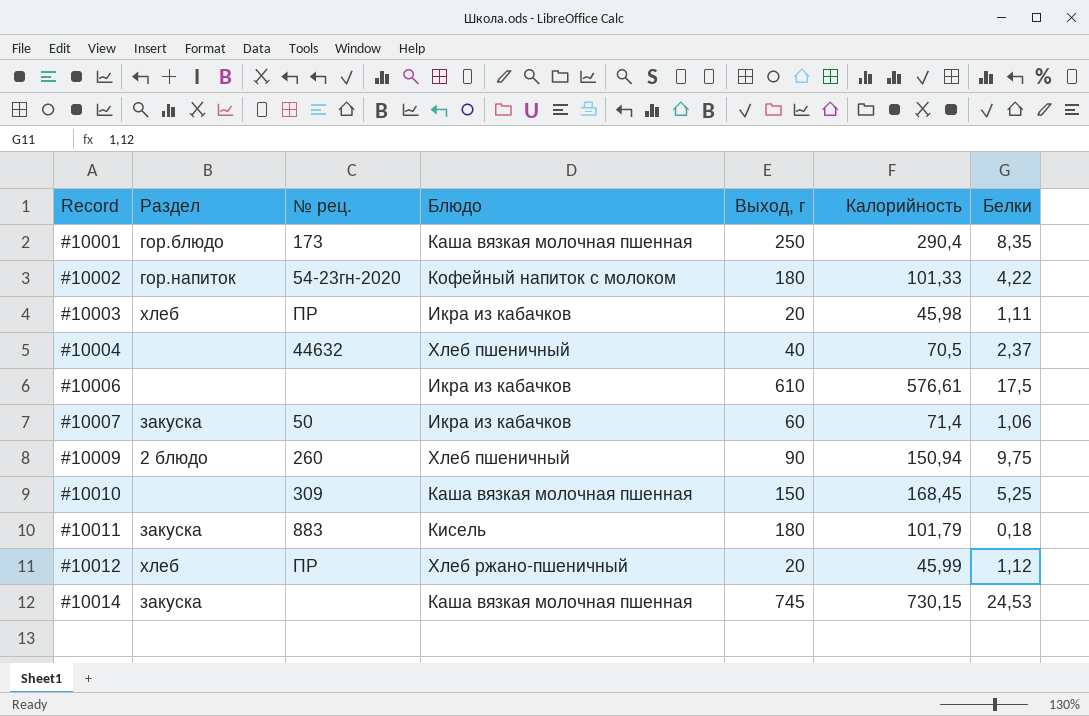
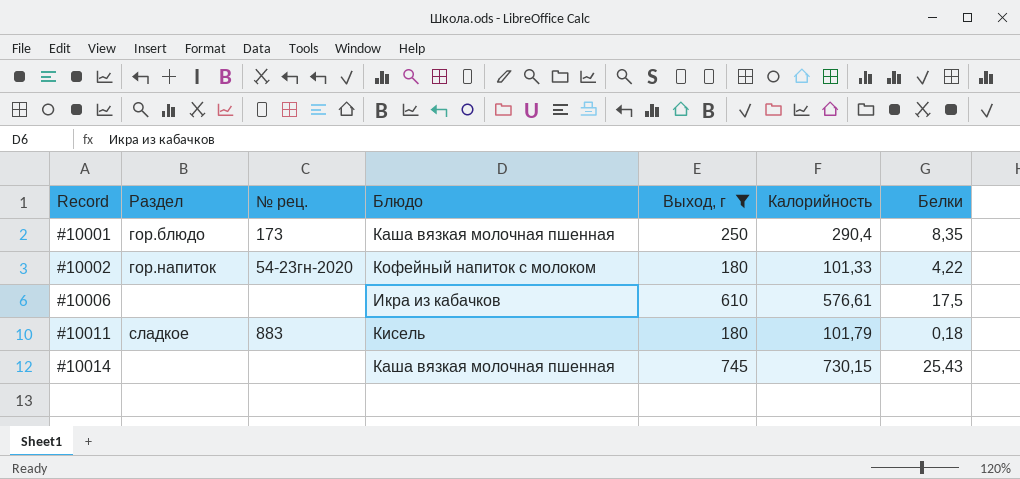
filter: none -> Выход, г >= 180
#10011 | Раздел: закуска -> сладкое
#10014 | Раздел: закуска -> none
#10014 | Белки: 24,53 -> 25,43

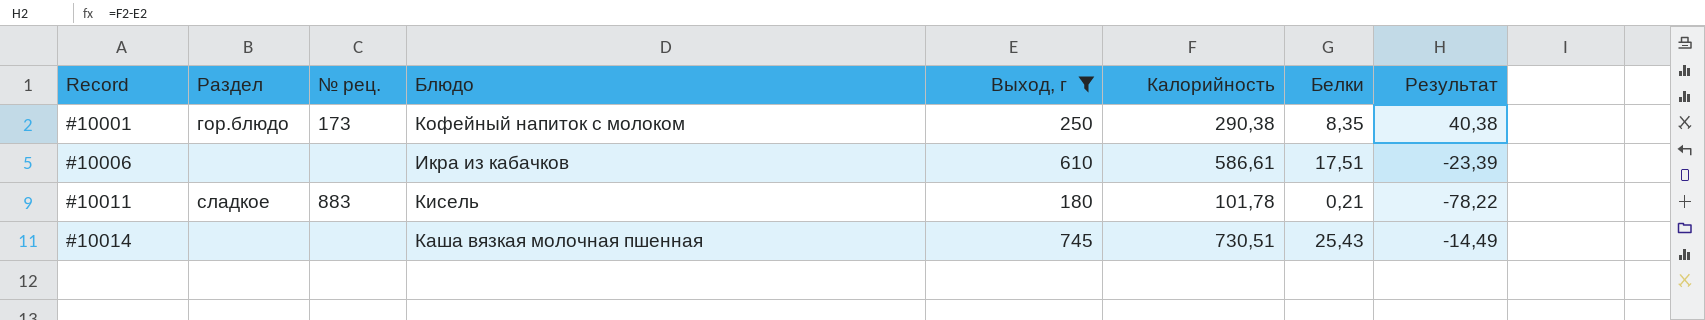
column Результат | formula: none -> [Калорийность] - [Выход, г]
row #10002: гор.напиток | 54-23гн-2020 | Кофейный напиток с молоком | 180 | 101,33 | 4,22 -> none
#10001 | Блюдо: Каша вязкая молочная пшенная -> Кофейный напиток с молоком
#10001 | Калорийность: 290,4 -> 290,38
#10006 | Калорийность: 576,61 -> 586,61
#10006 | Белки: 17,5 -> 17,51
#10011 | Калорийность: 101,79 -> 101,78
#10011 | Белки: 0,18 -> 0,21
#10014 | Калорийность: 730,15 -> 730,51

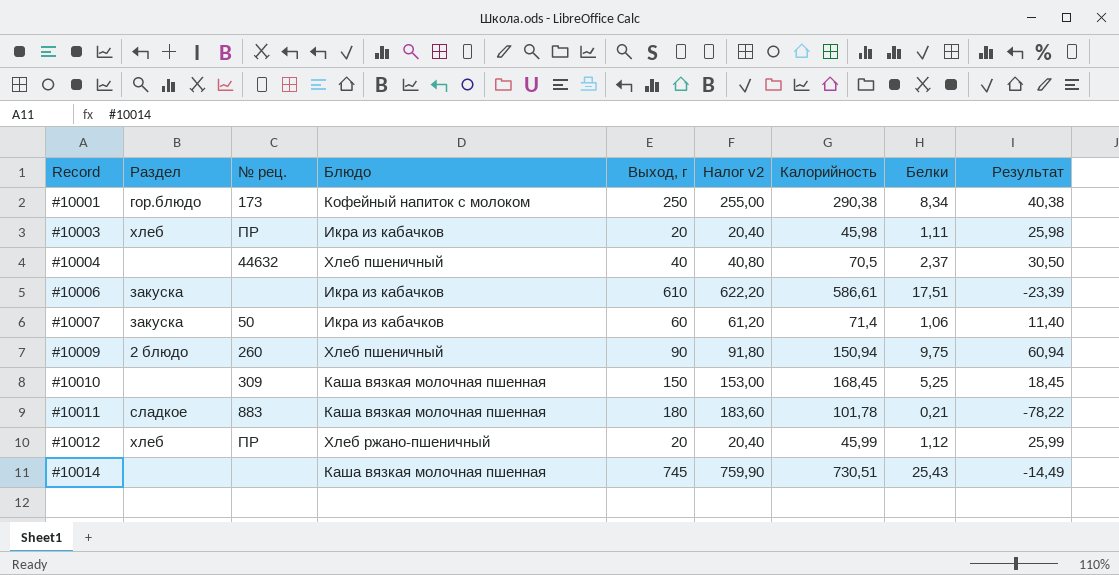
filter: Выход, г >= 180 -> none
column Налог v2 | formula: none -> [Выход, г] * 1,02
#10001 | Белки: 8,35 -> 8,34
#10006 | Раздел: none -> закуска
#10011 | Блюдо: Кисель -> Каша вязкая молочная пшенная

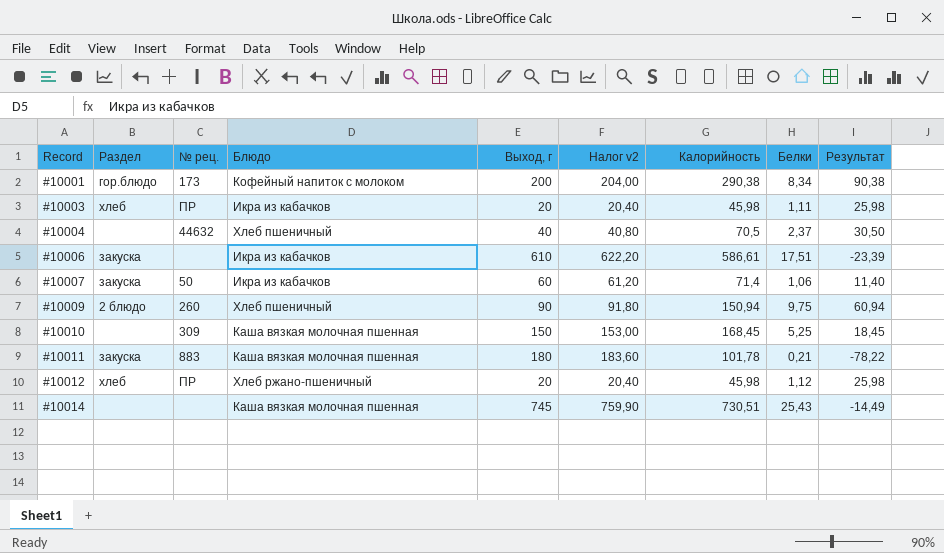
#10001 | Выход, г: 250 -> 200
#10001 | Налог v2: 255,00 -> 204,00
#10001 | Результат: 40,38 -> 90,38
#10011 | Раздел: сладкое -> закуска
#10012 | Калорийность: 45,99 -> 45,98
#10012 | Результат: 25,99 -> 25,98

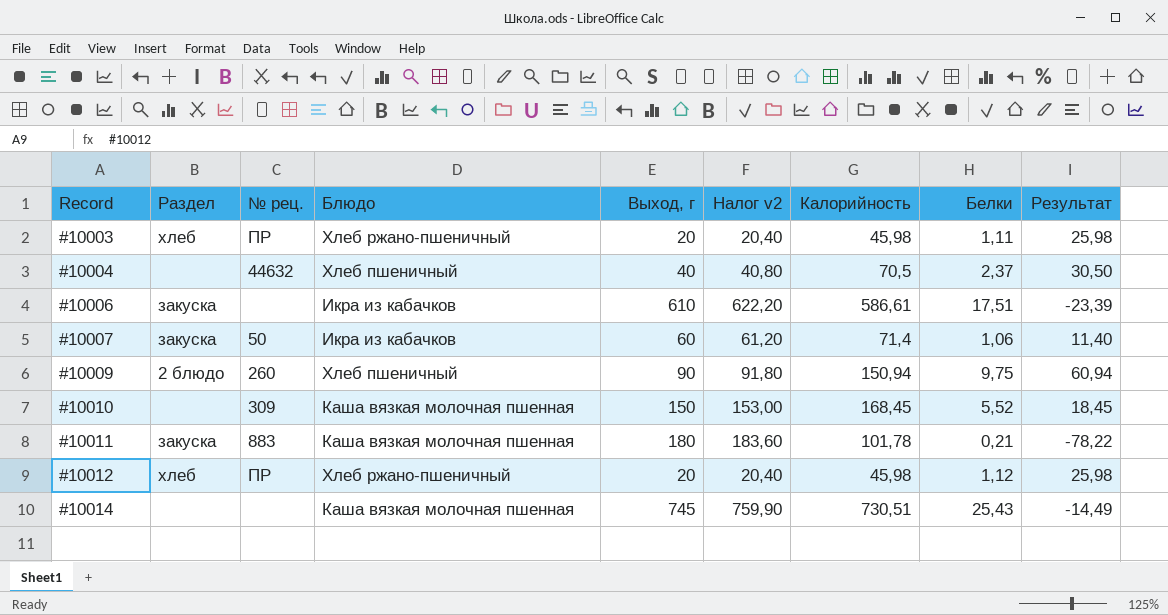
row #10001: гор.блюдо | 173 | Кофейный напиток с молоком | 200 | 204,00 | 290,38 | 8,34 | 90,38 -> none
#10003 | Блюдо: Икра из кабачков -> Хлеб ржано-пшеничный
#10010 | Белки: 5,25 -> 5,52

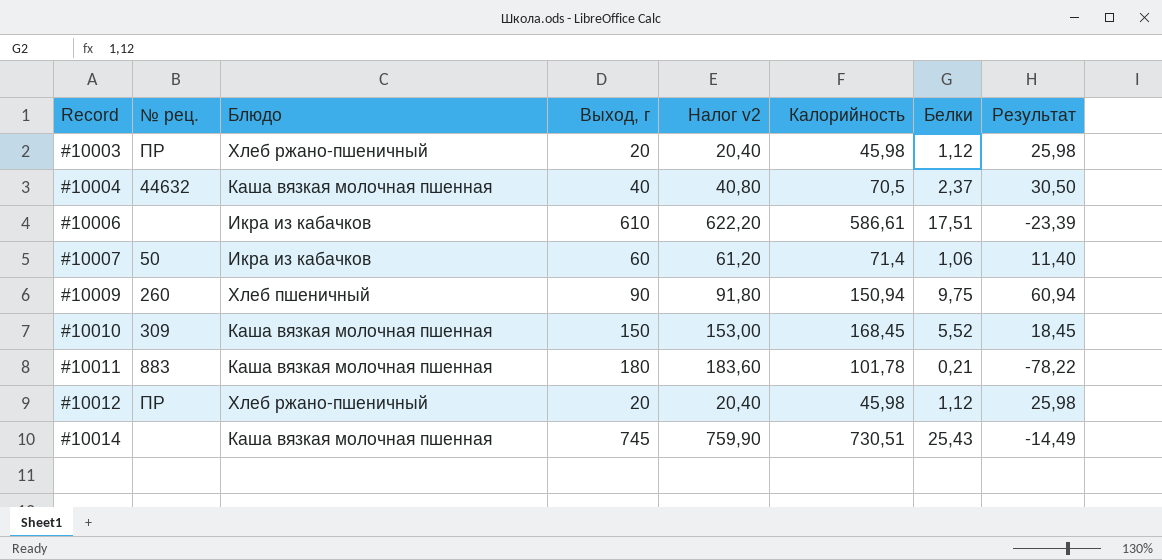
column Раздел | position: 2 -> none
#10003 | Белки: 1,11 -> 1,12
#10004 | Блюдо: Хлеб пшеничный -> Каша вязкая молочная пшенная

